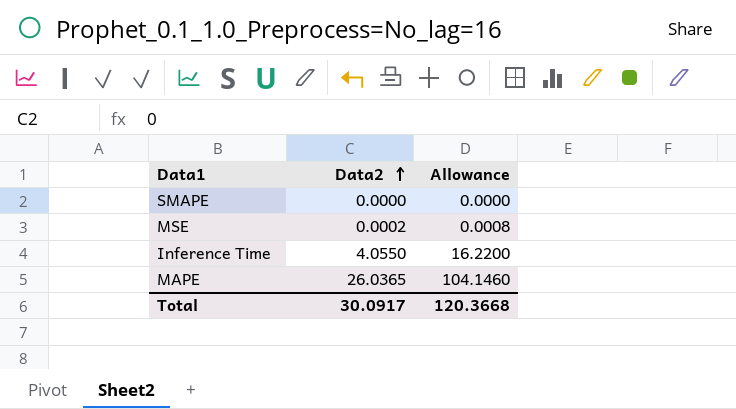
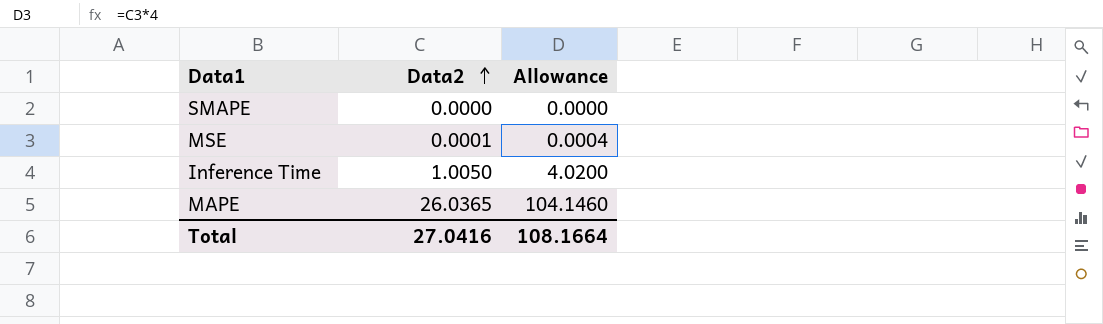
MSE | Data2: 0.0002 -> 0.0001
MSE | Allowance: 0.0008 -> 0.0004
Inference Time | Data2: 4.0550 -> 1.0050
Inference Time | Allowance: 16.2200 -> 4.0200
Total | Data2: 30.0917 -> 27.0416
Total | Allowance: 120.3668 -> 108.1664

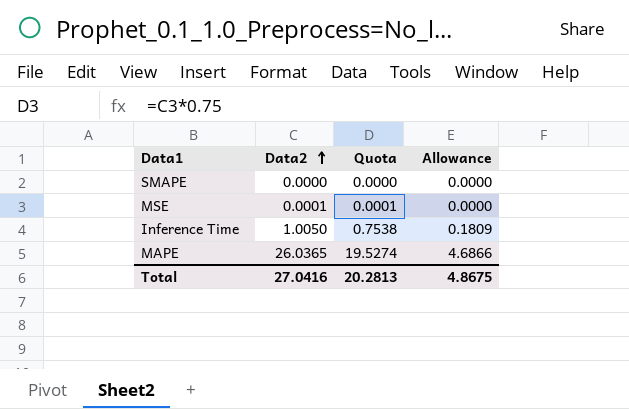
column Quota | formula: none -> [Data2] * 0.75
column Allowance | formula: [Data2] * 4 -> [Data2] * 0.18
Total | Allowance: 108.1664 -> 4.8675

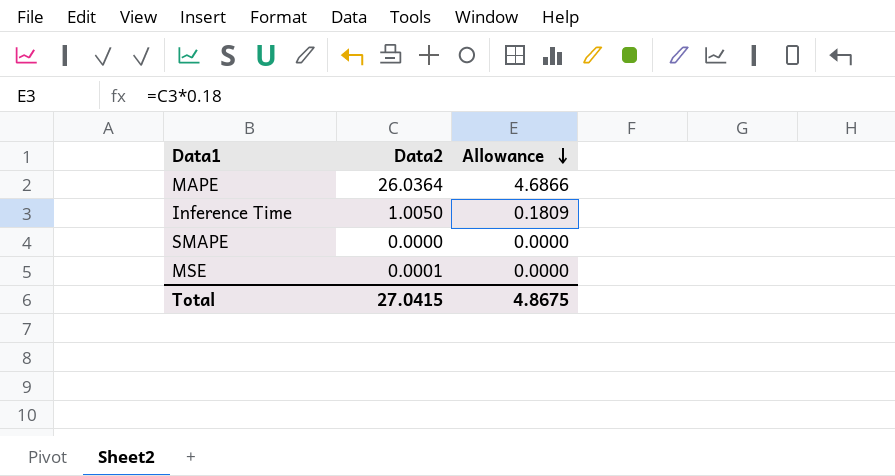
row order: Data2 ascending -> Allowance descending
column Quota | formula: [Data2] * 0.75 -> none
MAPE | Data2: 26.0365 -> 26.0364
Total | Data2: 27.0416 -> 27.0415

